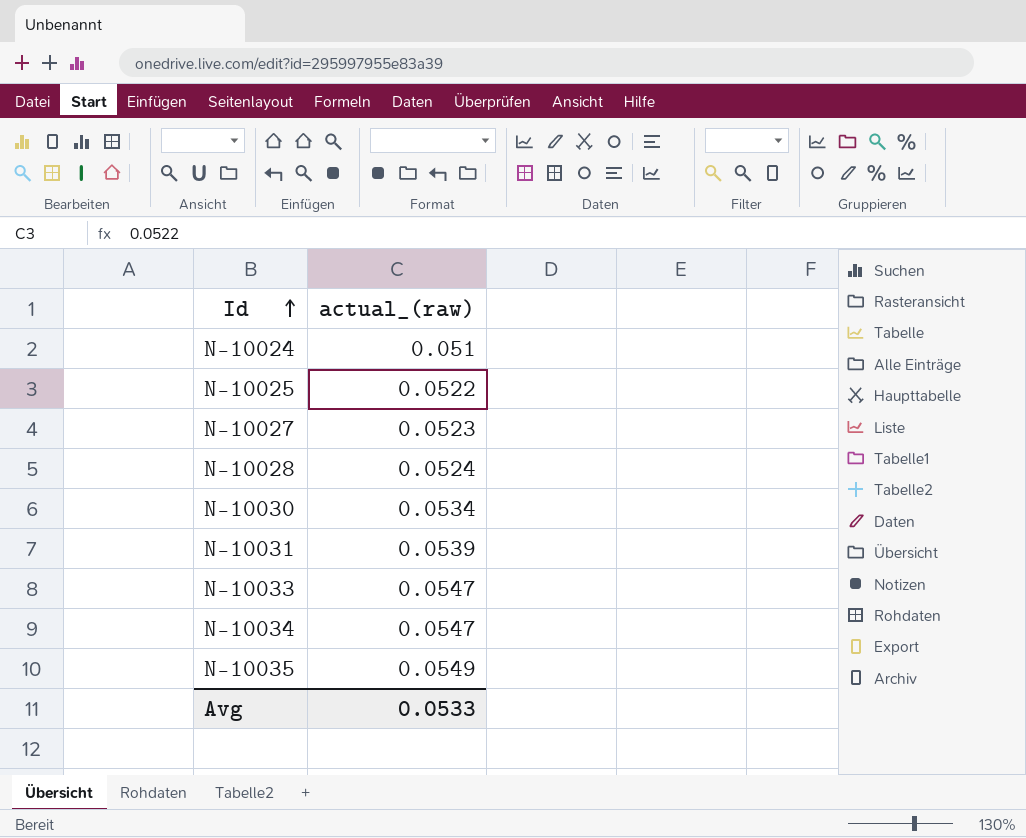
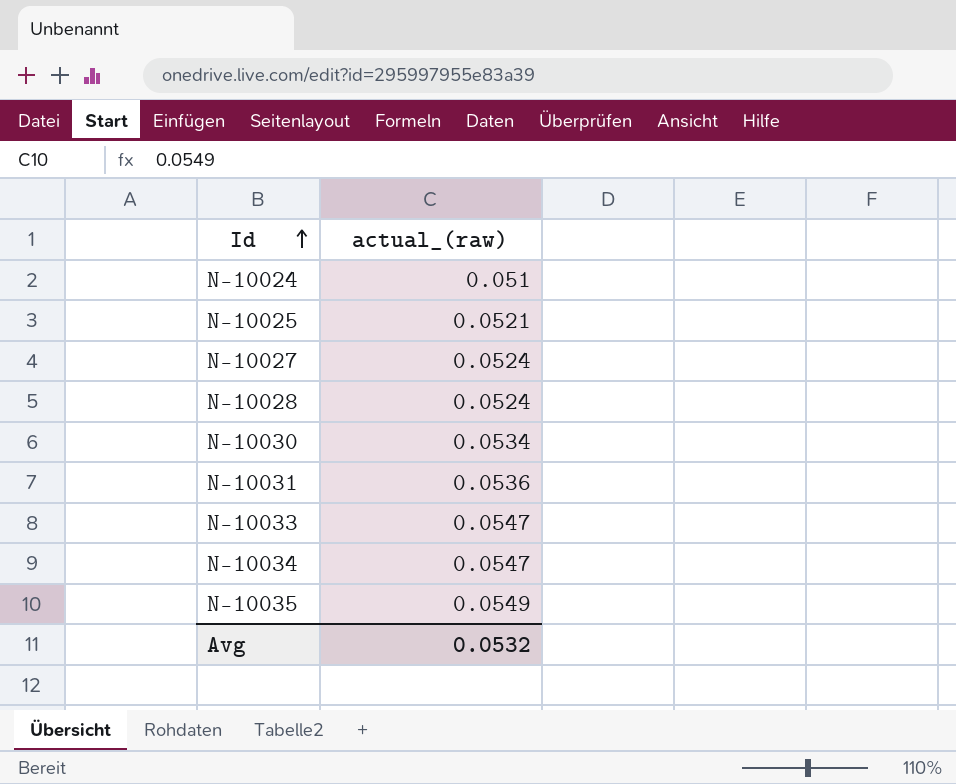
N-10025 | actual_(raw): 0.0522 -> 0.0521
N-10027 | actual_(raw): 0.0523 -> 0.0524
N-10031 | actual_(raw): 0.0539 -> 0.0536
Avg | actual_(raw): 0.0533 -> 0.0532

